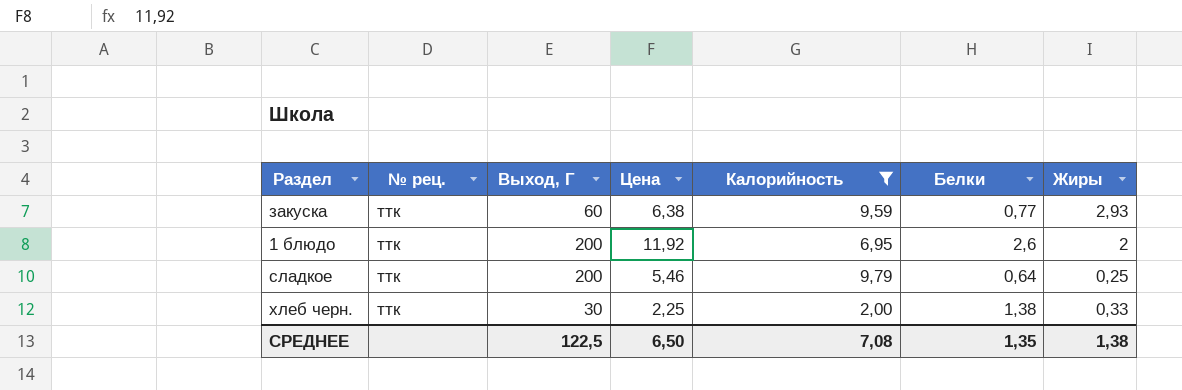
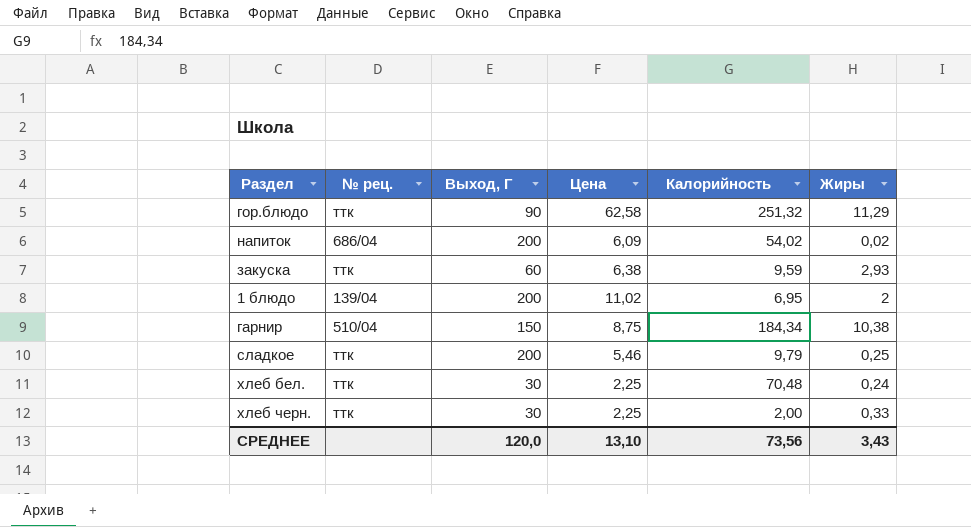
filter: Калорийность <= 9,79 -> none
column Белки | position: 6 -> none
1 блюдо | № рец.: ттк -> 139/04
1 блюдо | Цена: 11,92 -> 11,02
СРЕДНЕЕ | Выход, Г: 122,5 -> 120,0
СРЕДНЕЕ | Цена: 6,50 -> 13,10
СРЕДНЕЕ | Калорийность: 7,08 -> 73,56
СРЕДНЕЕ | Жиры: 1,38 -> 3,43

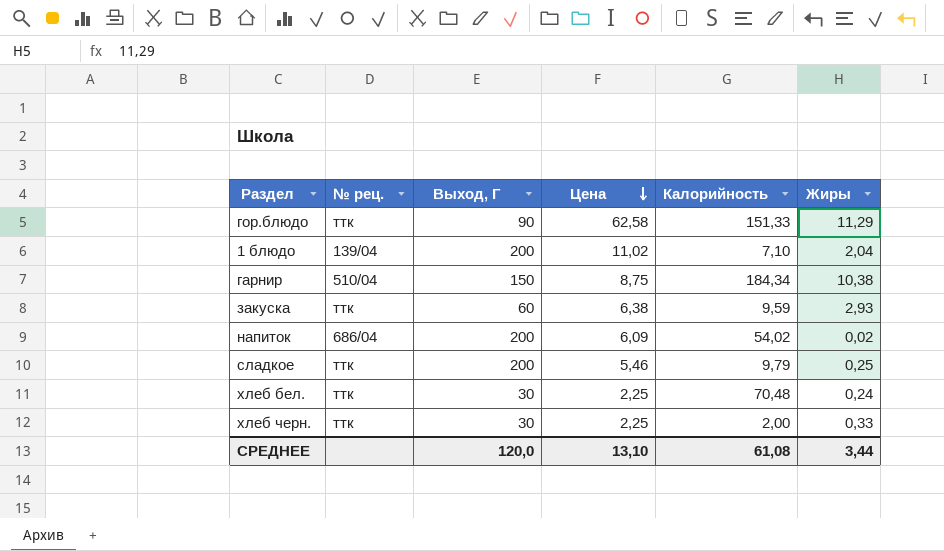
row order: none -> Цена descending
гор.блюдо | Калорийность: 251,32 -> 151,33
1 блюдо | Калорийность: 6,95 -> 7,10
1 блюдо | Жиры: 2 -> 2,04
СРЕДНЕЕ | Калорийность: 73,56 -> 61,08
СРЕДНЕЕ | Жиры: 3,43 -> 3,44

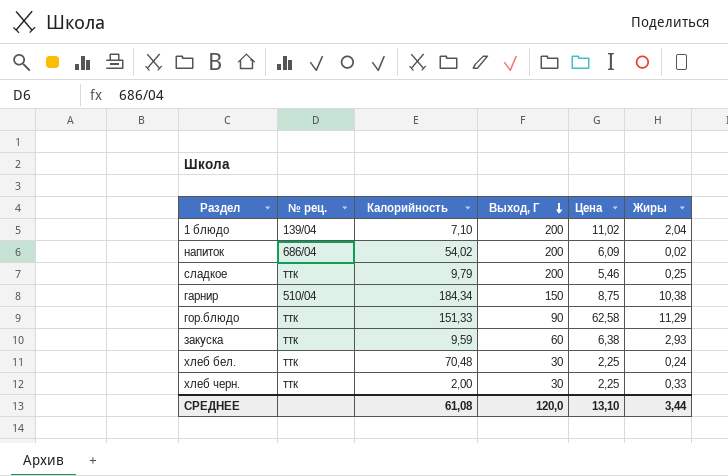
row order: Цена descending -> Выход, Г descending
column Калорийность | position: 5 -> 3

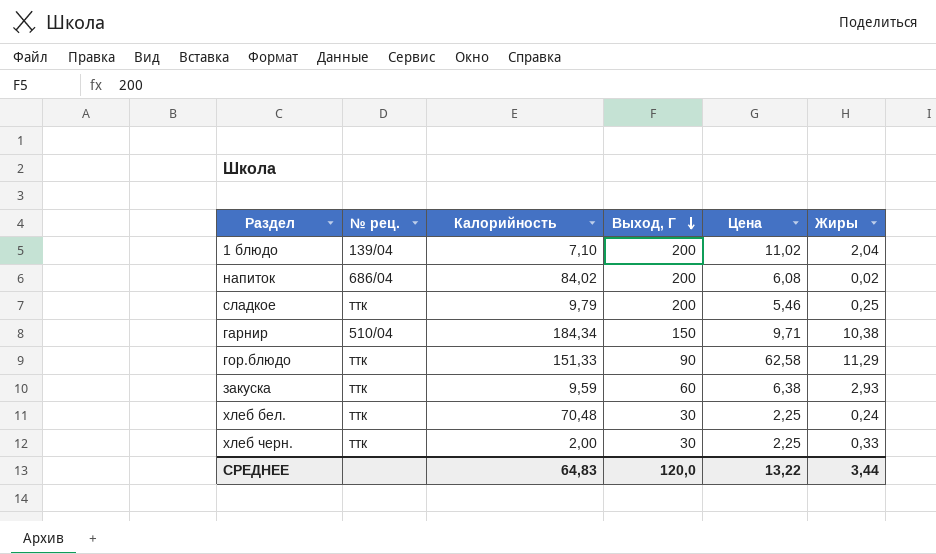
напиток | Калорийность: 54,02 -> 84,02
напиток | Цена: 6,09 -> 6,08
гарнир | Цена: 8,75 -> 9,71
СРЕДНЕЕ | Калорийность: 61,08 -> 64,83
СРЕДНЕЕ | Цена: 13,10 -> 13,22

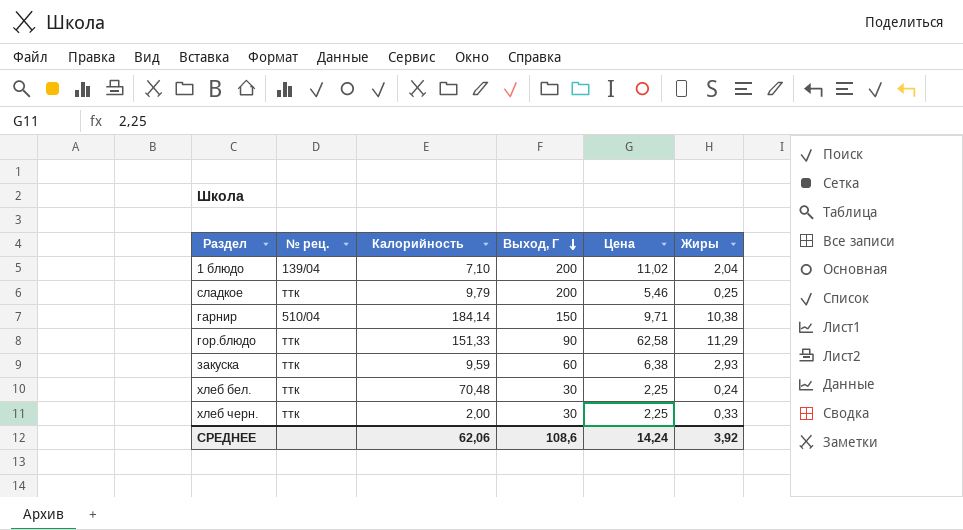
row напиток: 686/04 | 84,02 | 200 | 6,08 | 0,02 -> none
гарнир | Калорийность: 184,34 -> 184,14
СРЕДНЕЕ | Калорийность: 64,83 -> 62,06
СРЕДНЕЕ | Выход, Г: 120,0 -> 108,6
СРЕДНЕЕ | Цена: 13,22 -> 14,24
СРЕДНЕЕ | Жиры: 3,44 -> 3,92

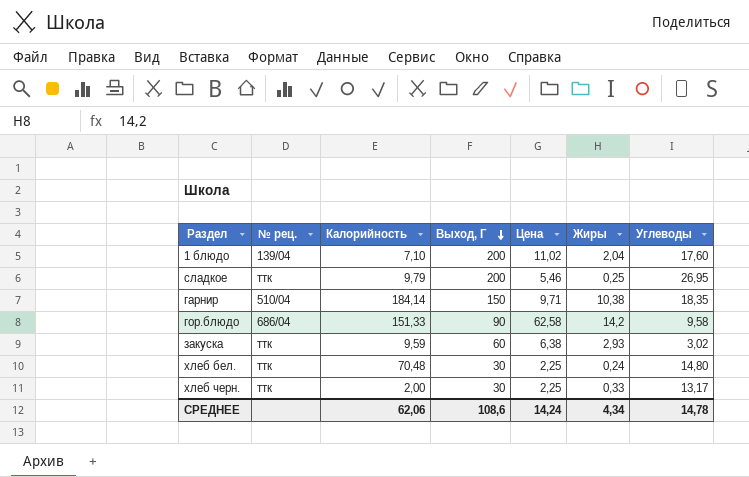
column Углеводы | position: none -> 7
гор.блюдо | № рец.: ттк -> 686/04
гор.блюдо | Жиры: 11,29 -> 14,2
СРЕДНЕЕ | Жиры: 3,92 -> 4,34

